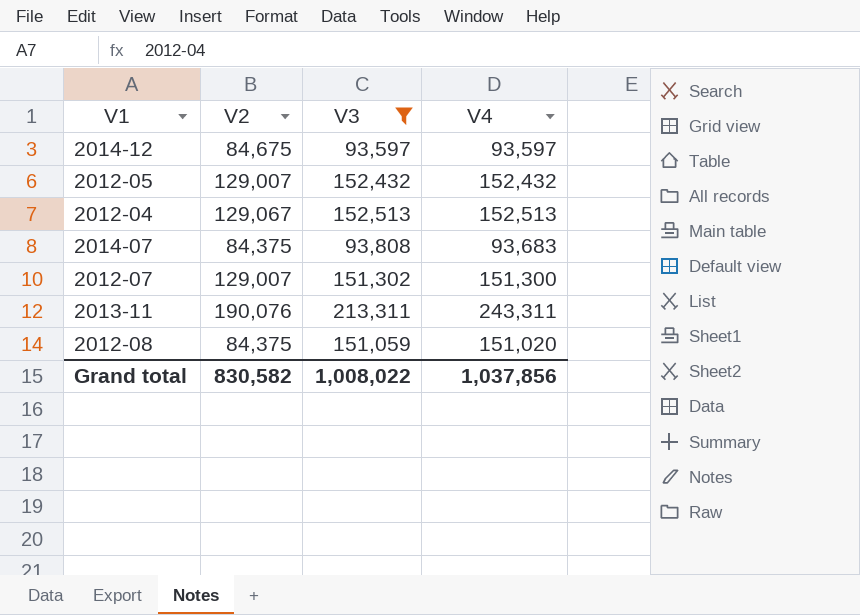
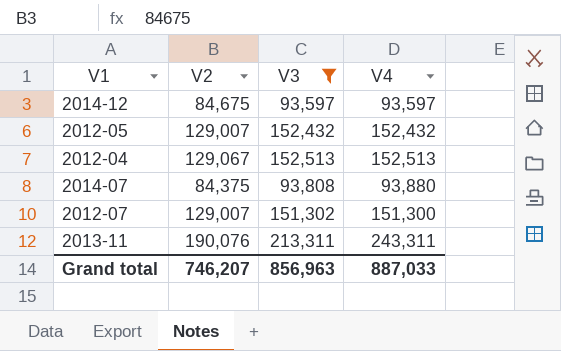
row 2012-08: 84,375 | 151,059 | 151,020 -> none
2014-07 | V4: 93,683 -> 93,880
Grand total | V2: 830,582 -> 746,207
Grand total | V3: 1,008,022 -> 856,963
Grand total | V4: 1,037,856 -> 887,033

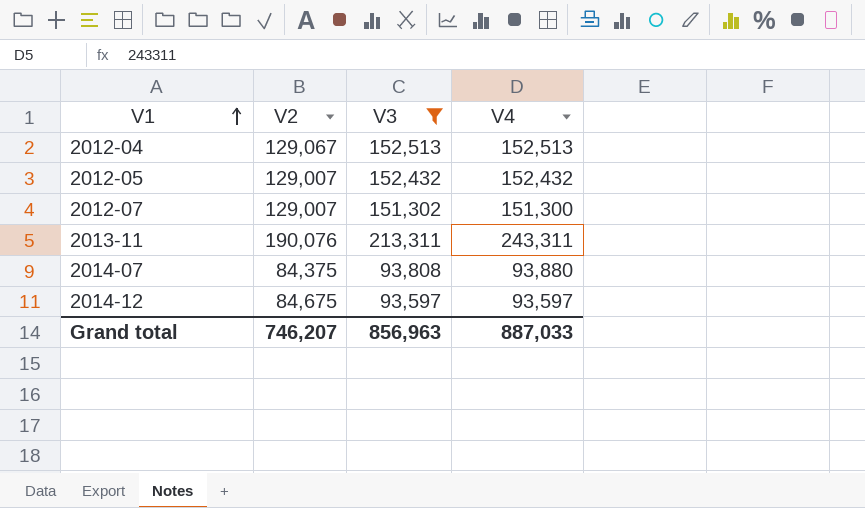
row order: none -> V1 ascending

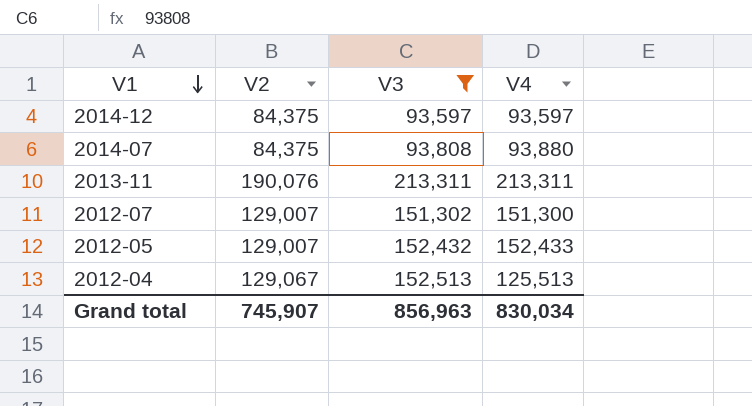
row order: V1 ascending -> V1 descending
2014-12 | V2: 84,675 -> 84,375
2013-11 | V4: 243,311 -> 213,311
2012-05 | V4: 152,432 -> 152,433
2012-04 | V4: 152,513 -> 125,513
Grand total | V2: 746,207 -> 745,907
Grand total | V4: 887,033 -> 830,034

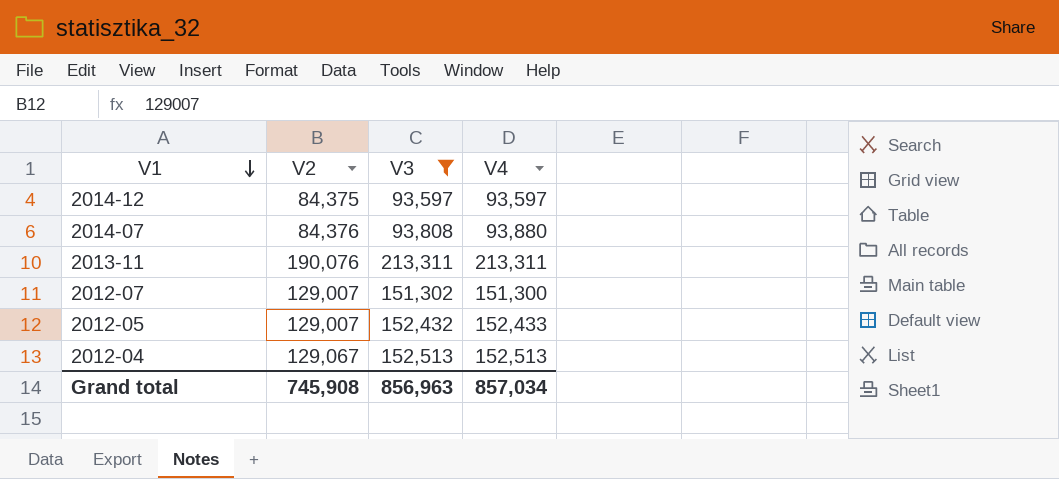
2014-07 | V2: 84,375 -> 84,376
2012-04 | V4: 125,513 -> 152,513
Grand total | V2: 745,907 -> 745,908
Grand total | V4: 830,034 -> 857,034

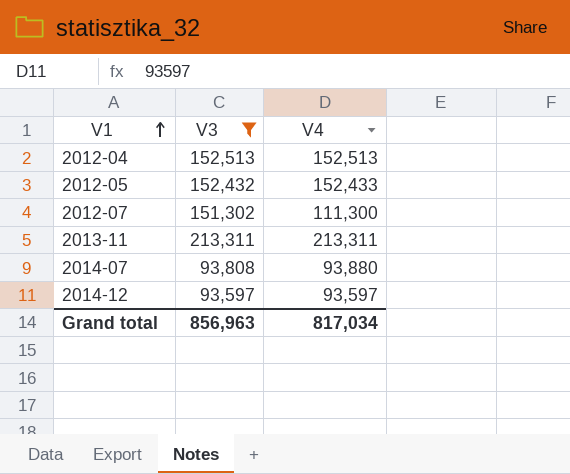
row order: V1 descending -> V1 ascending
column V2 | position: 2 -> none
2012-07 | V4: 151,300 -> 111,300
Grand total | V4: 857,034 -> 817,034

